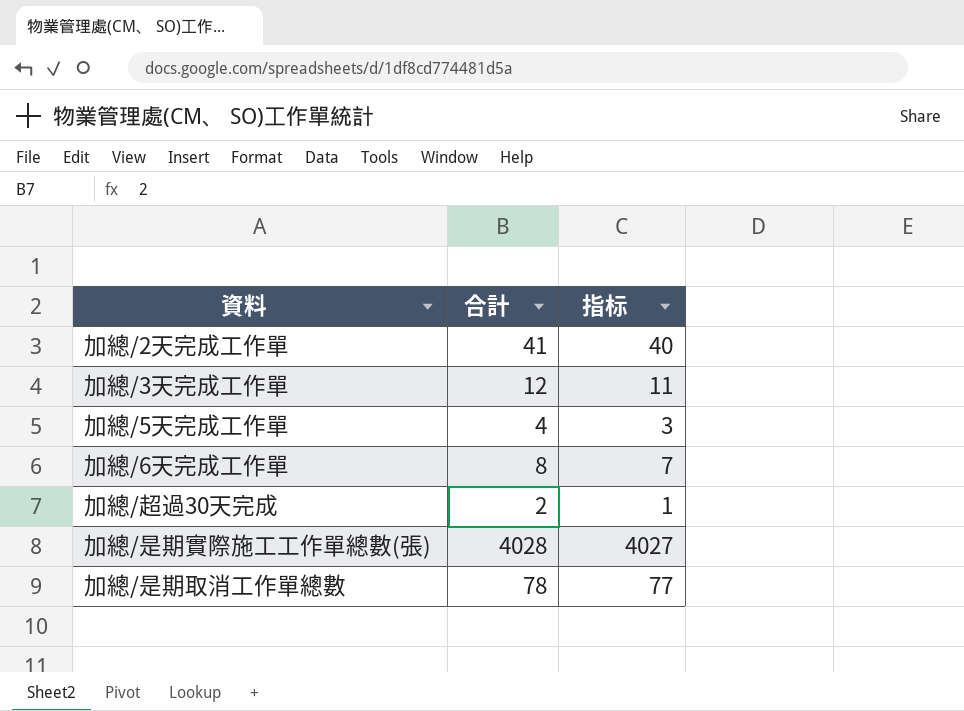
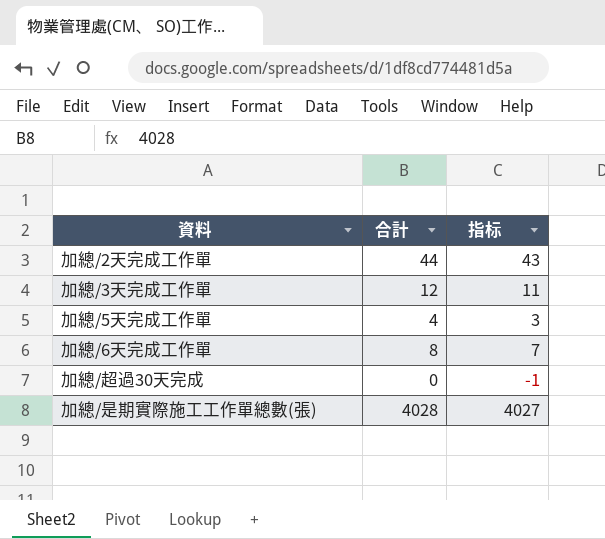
row 加總/是期取消工作單總數: 78 | 77 -> none
加總/2天完成工作單 | 合計: 41 -> 44
加總/2天完成工作單 | 指标: 40 -> 43
加總/超過30天完成 | 合計: 2 -> 0
加總/超過30天完成 | 指标: 1 -> -1

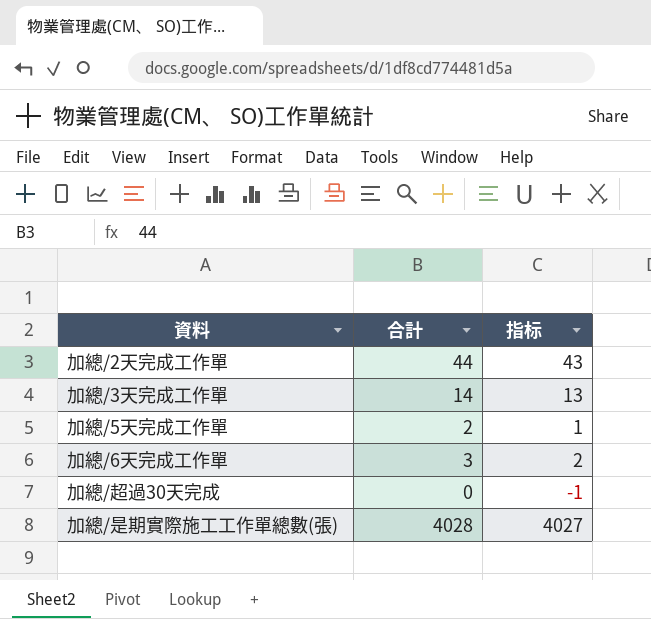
加總/3天完成工作單 | 合計: 12 -> 14
加總/3天完成工作單 | 指标: 11 -> 13
加總/5天完成工作單 | 合計: 4 -> 2
加總/5天完成工作單 | 指标: 3 -> 1
加總/6天完成工作單 | 合計: 8 -> 3
加總/6天完成工作單 | 指标: 7 -> 2

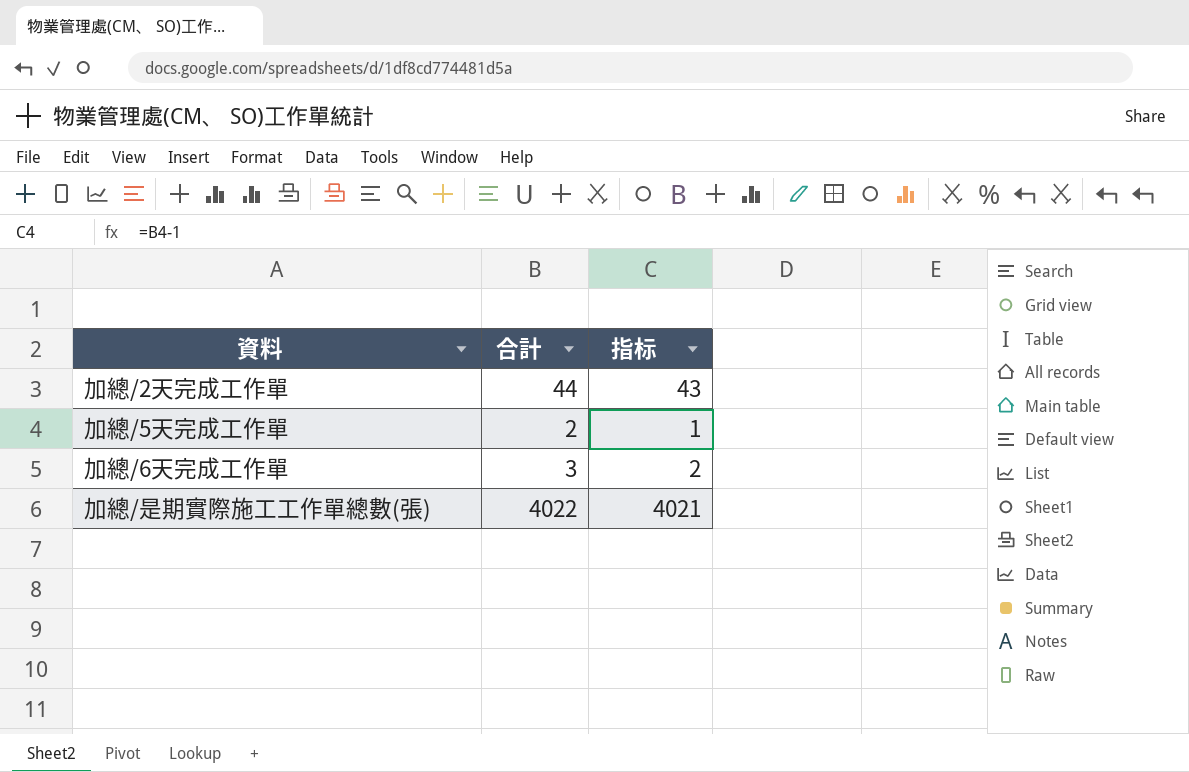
row 加總/3天完成工作單: 14 | 13 -> none
row 加總/超過30天完成: 0 | -1 -> none
加總/是期實際施工工作單總數(張) | 合計: 4028 -> 4022
加總/是期實際施工工作單總數(張) | 指标: 4027 -> 4021

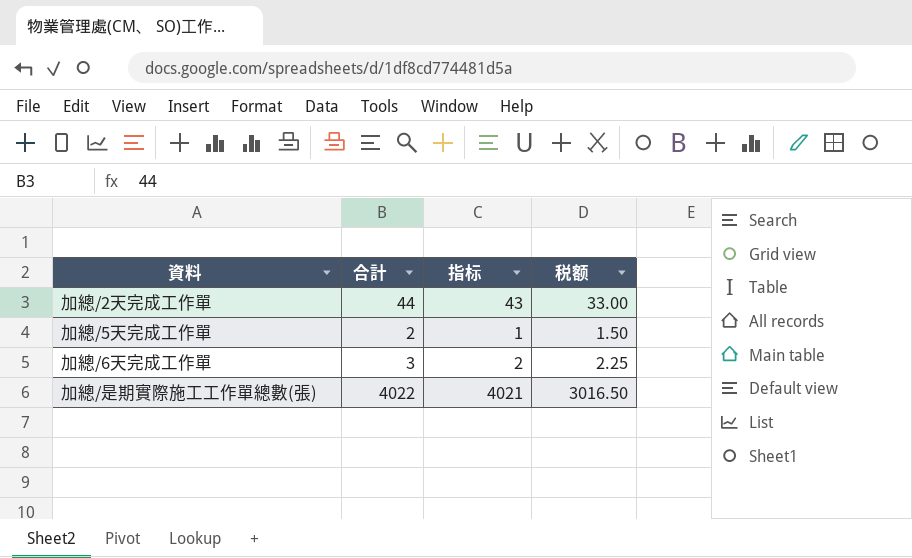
column 税额 | formula: none -> [合計] * 0.75

